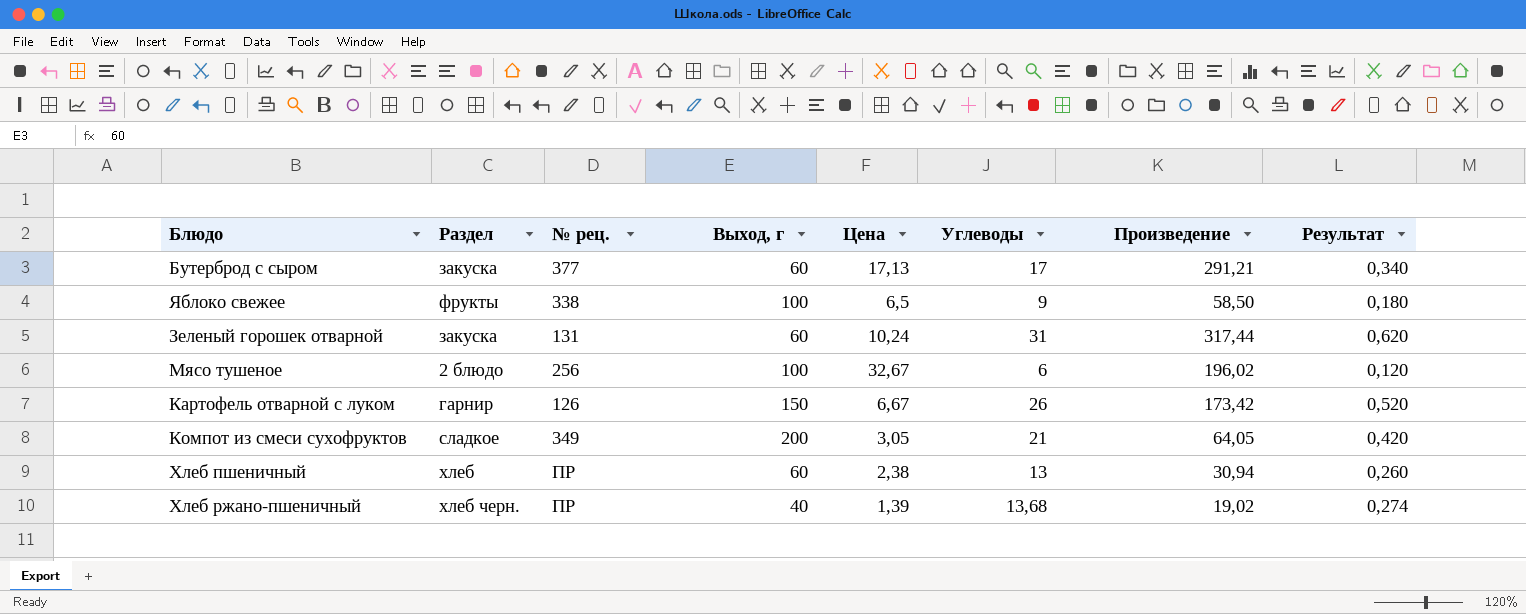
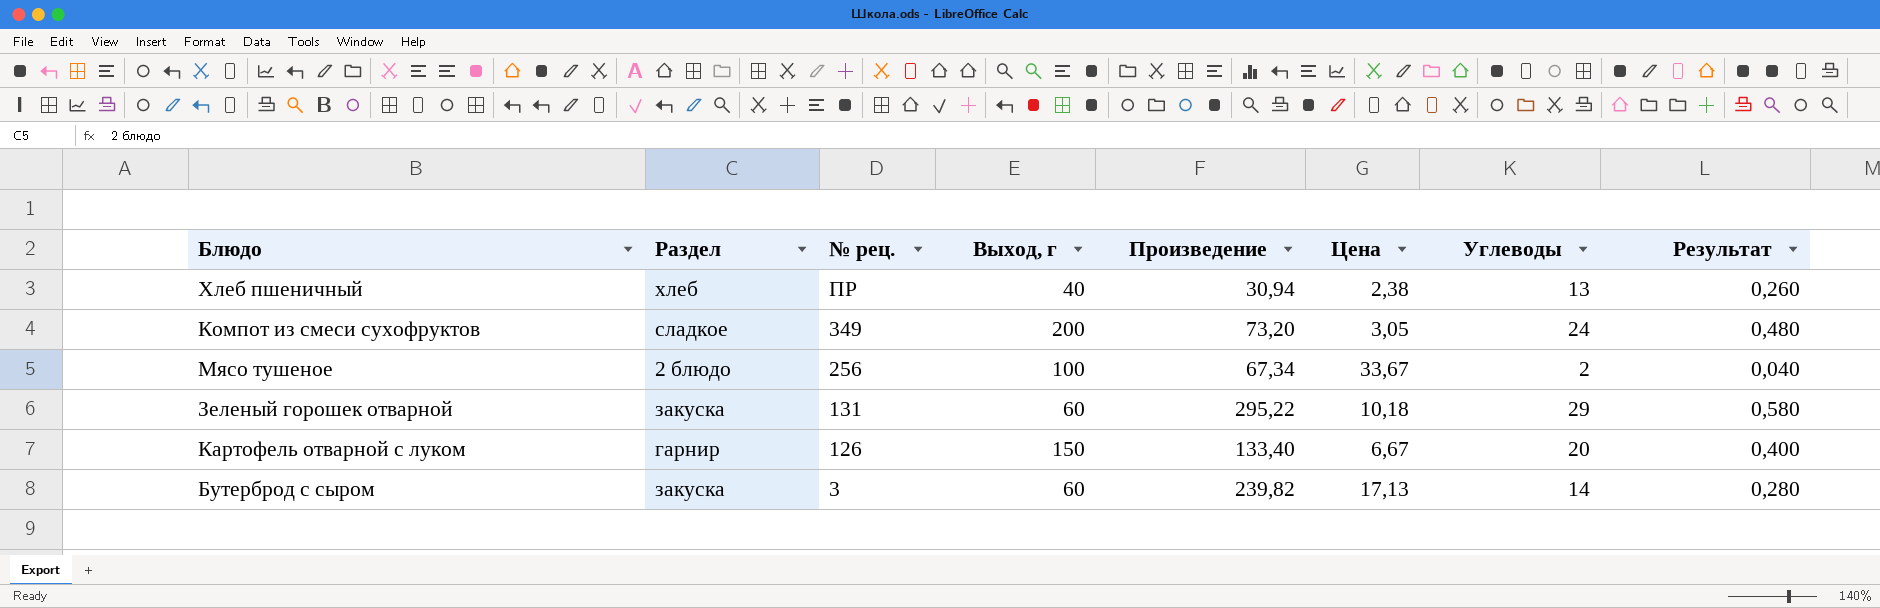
row order: none -> № рец. descending
column Произведение | position: 7 -> 5
row Яблоко свежее: фрукты | 338 | 100 | 6,5 | 9 | 58,50 | 0,180 -> none
row Хлеб ржано-пшеничный: хлеб черн. | ПР | 40 | 1,39 | 13,68 | 19,02 | 0,274 -> none
Хлеб пшеничный | Выход, г: 60 -> 40
Компот из смеси сухофруктов | Произведение: 64,05 -> 73,20
Компот из смеси сухофруктов | Углеводы: 21 -> 24
Компот из смеси сухофруктов | Результат: 0,420 -> 0,480
Мясо тушеное | Произведение: 196,02 -> 67,34
Мясо тушеное | Цена: 32,67 -> 33,67
Мясо тушеное | Углеводы: 6 -> 2
Мясо тушеное | Результат: 0,120 -> 0,040
Зеленый горошек отварной | Произведение: 317,44 -> 295,22
Зеленый горошек отварной | Цена: 10,24 -> 10,18
Зеленый горошек отварной | Углеводы: 31 -> 29
Зеленый горошек отварной | Результат: 0,620 -> 0,580
Картофель отварной с луком | Произведение: 173,42 -> 133,40
Картофель отварной с луком | Углеводы: 26 -> 20
Картофель отварной с луком | Результат: 0,520 -> 0,400
Бутерброд с сыром | № рец.: 377 -> 3
Бутерброд с сыром | Произведение: 291,21 -> 239,82
Бутерброд с сыром | Углеводы: 17 -> 14
Бутерброд с сыром | Результат: 0,340 -> 0,280

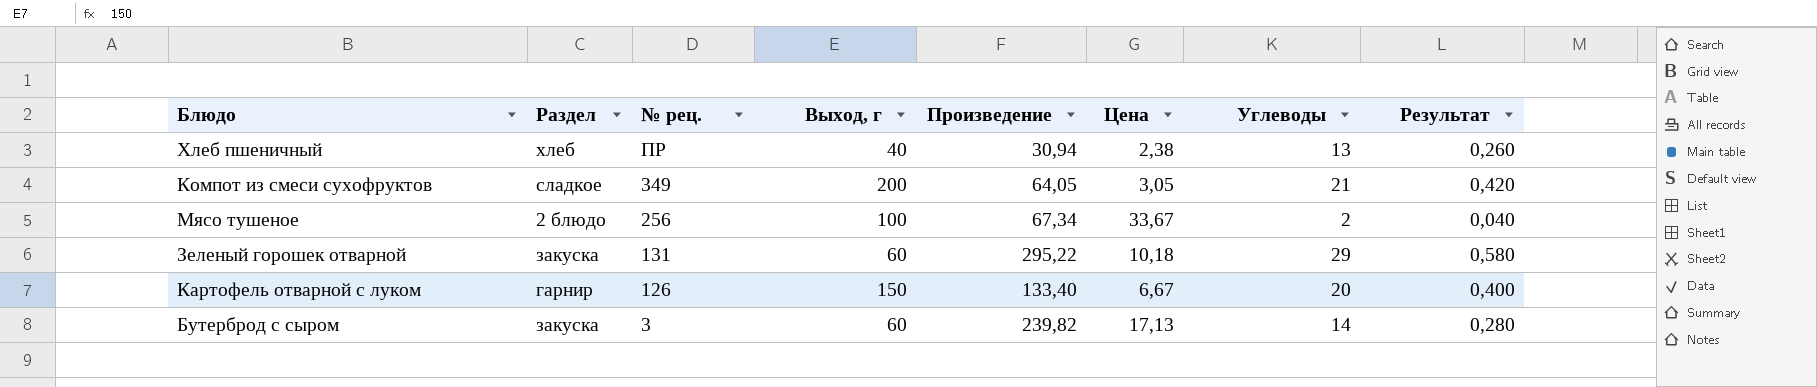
Компот из смеси сухофруктов | Произведение: 73,20 -> 64,05
Компот из смеси сухофруктов | Углеводы: 24 -> 21
Компот из смеси сухофруктов | Результат: 0,480 -> 0,420

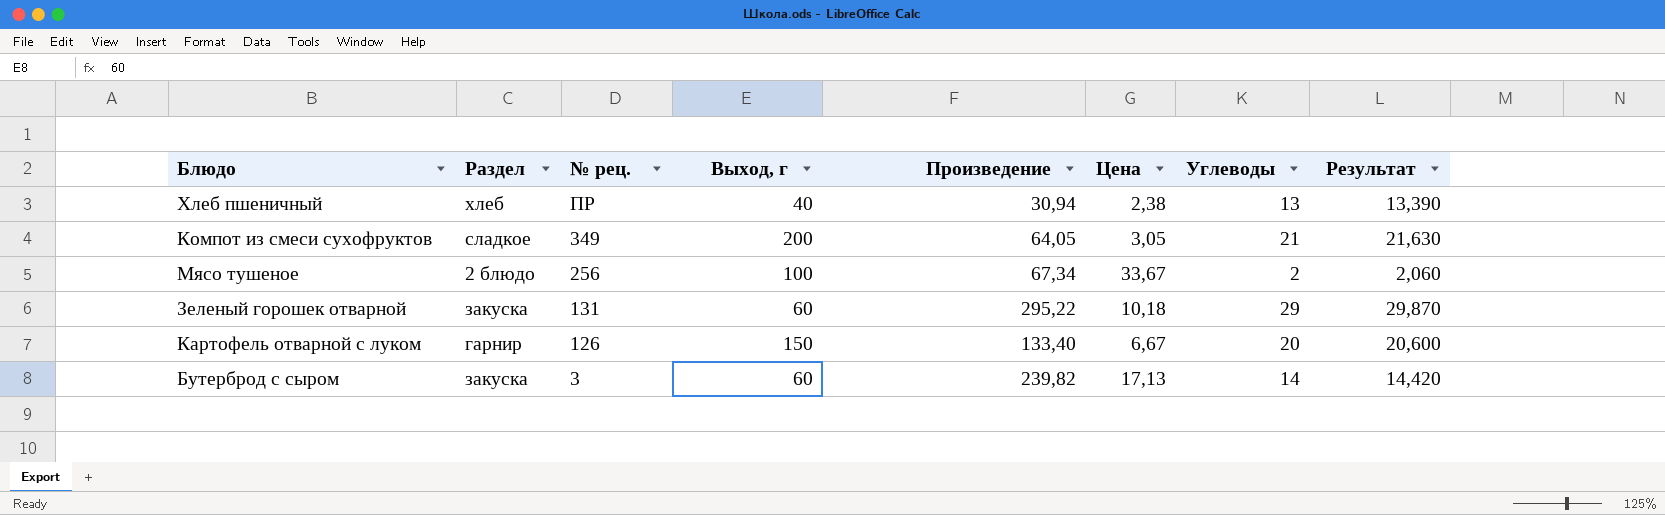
column Результат | formula: [Углеводы] * 0,02 -> [Углеводы] * 1,03

